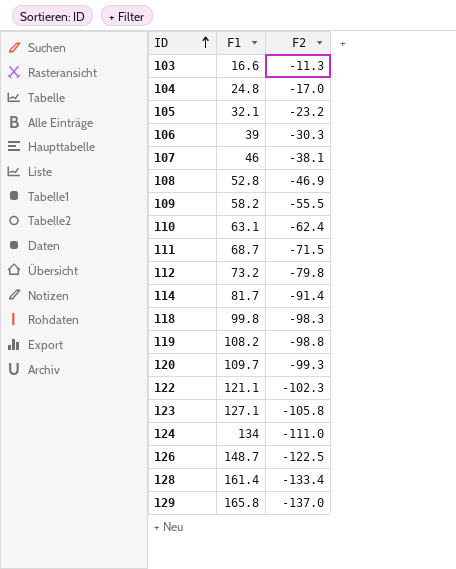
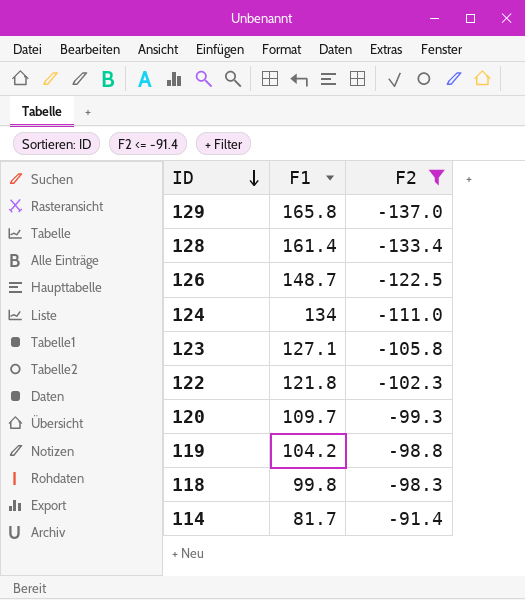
filter: none -> F2 <= -91.4
row order: ID ascending -> ID descending
122 | F1: 121.1 -> 121.8
119 | F1: 108.2 -> 104.2

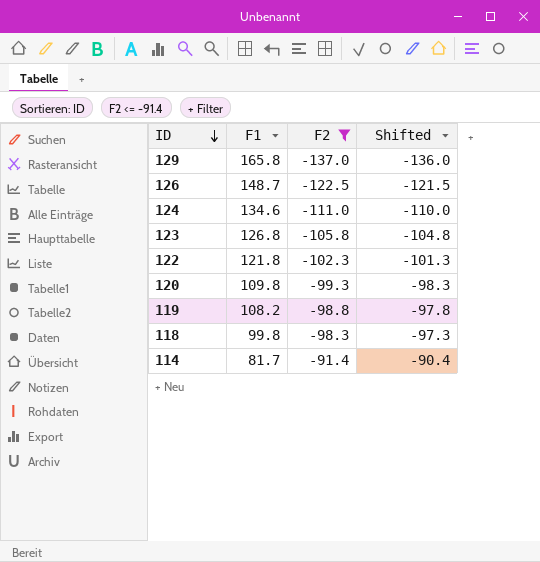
column Shifted | formula: none -> [F2] + 1
row 128: 161.4 | -133.4 -> none
124 | F1: 134 -> 134.6
123 | F1: 127.1 -> 126.8
120 | F1: 109.7 -> 109.8
119 | F1: 104.2 -> 108.2

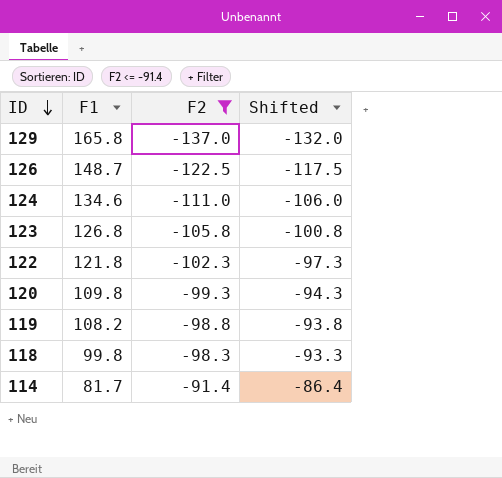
column Shifted | formula: [F2] + 1 -> [F2] + 5

